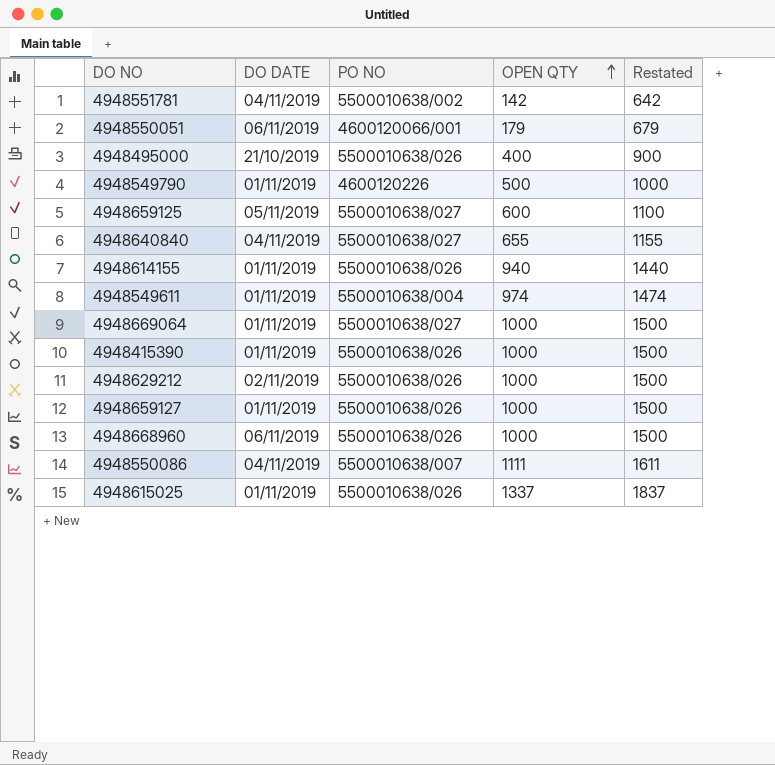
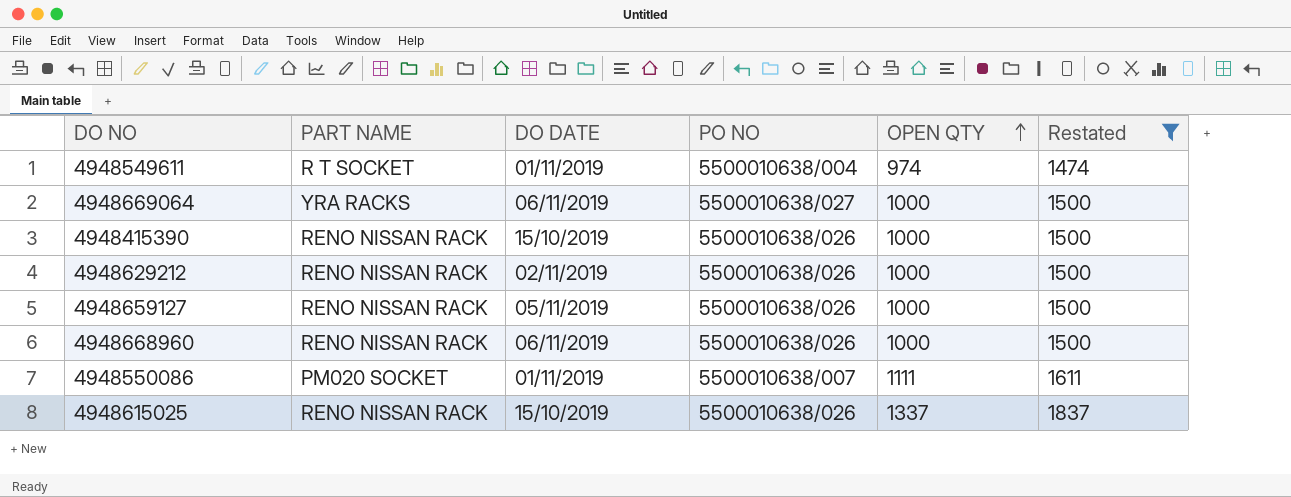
filter: none -> Restated >= 1474
column PART NAME | position: none -> 2
4948669064 | DO DATE: 01/11/2019 -> 06/11/2019
4948415390 | DO DATE: 01/11/2019 -> 15/10/2019
4948659127 | DO DATE: 01/11/2019 -> 05/11/2019
4948550086 | DO DATE: 04/11/2019 -> 01/11/2019
4948615025 | DO DATE: 01/11/2019 -> 15/10/2019

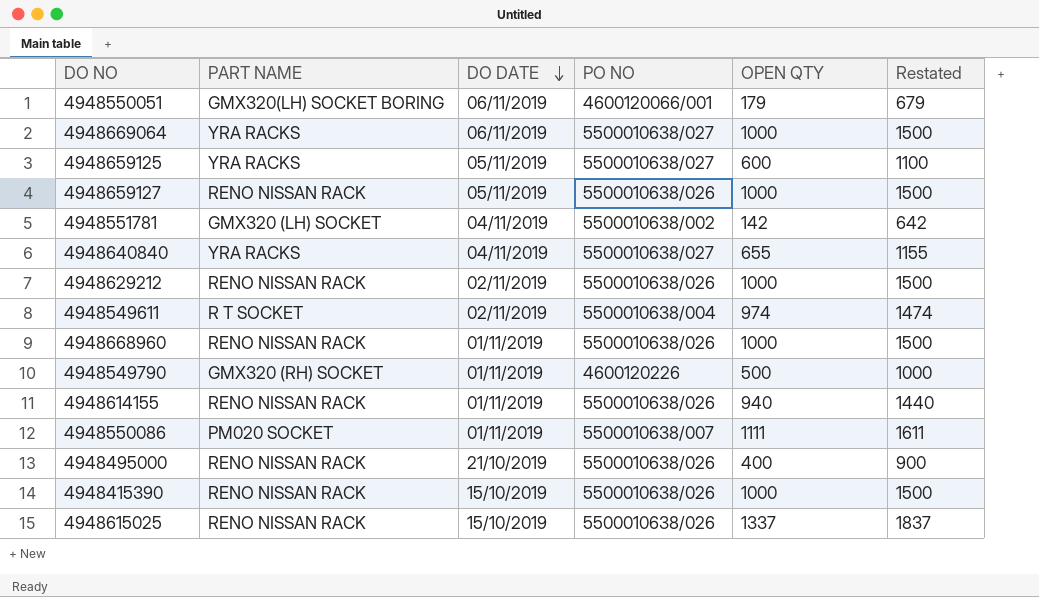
filter: Restated >= 1474 -> none
row order: OPEN QTY ascending -> DO DATE descending
4948549611 | DO DATE: 01/11/2019 -> 02/11/2019
4948668960 | DO DATE: 06/11/2019 -> 01/11/2019

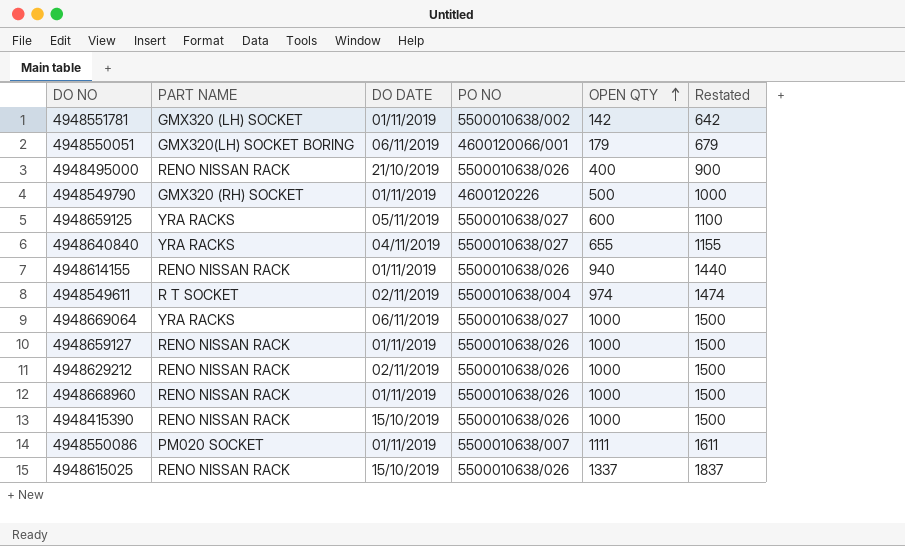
row order: DO DATE descending -> OPEN QTY ascending
4948551781 | DO DATE: 04/11/2019 -> 01/11/2019
4948659127 | DO DATE: 05/11/2019 -> 01/11/2019

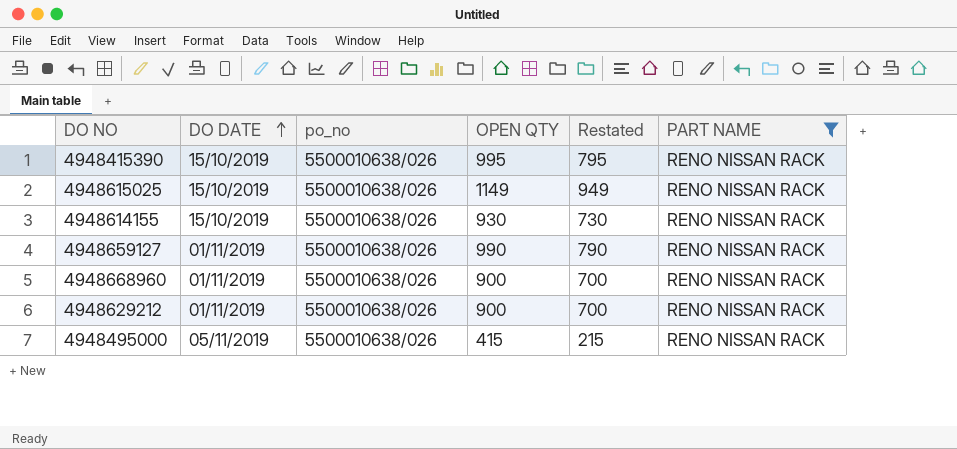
filter: none -> PART NAME = RENO NISSAN RACK
row order: OPEN QTY ascending -> DO DATE ascending
column name: PO NO -> po_no
column Restated | formula: [OPEN QTY] + 500 -> [OPEN QTY] - 200
column PART NAME | position: 2 -> 6
4948415390 | OPEN QTY: 1000 -> 995
4948615025 | OPEN QTY: 1337 -> 1149
4948614155 | DO DATE: 01/11/2019 -> 15/10/2019
4948614155 | OPEN QTY: 940 -> 930
4948659127 | OPEN QTY: 1000 -> 990
4948668960 | OPEN QTY: 1000 -> 900
4948629212 | DO DATE: 02/11/2019 -> 01/11/2019
4948629212 | OPEN QTY: 1000 -> 900
4948495000 | DO DATE: 21/10/2019 -> 05/11/2019
4948495000 | OPEN QTY: 400 -> 415

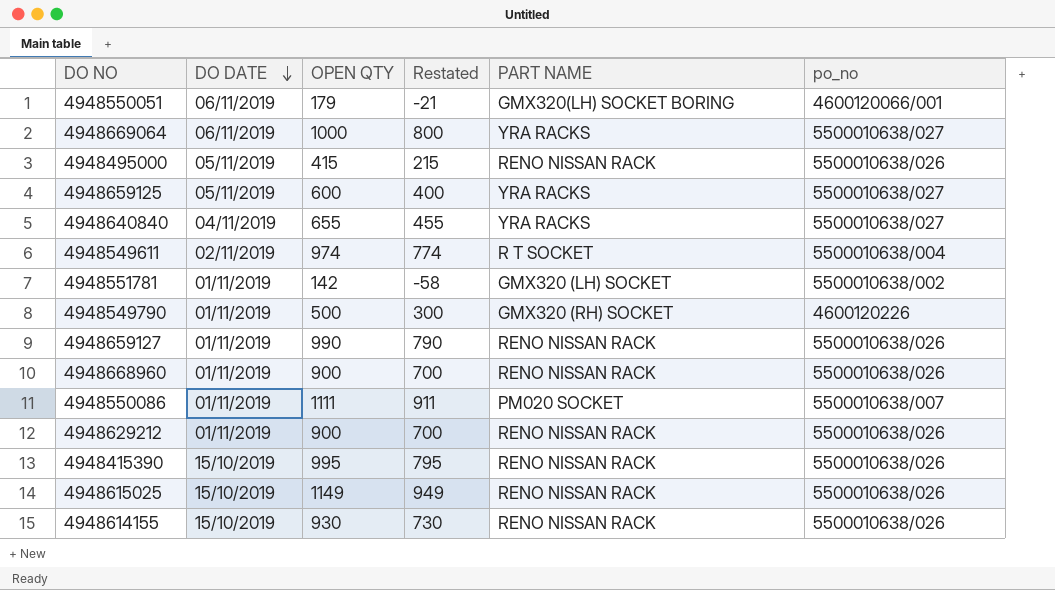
filter: PART NAME = RENO NISSAN RACK -> none
row order: DO DATE ascending -> DO DATE descending
column po_no | position: 3 -> 6

